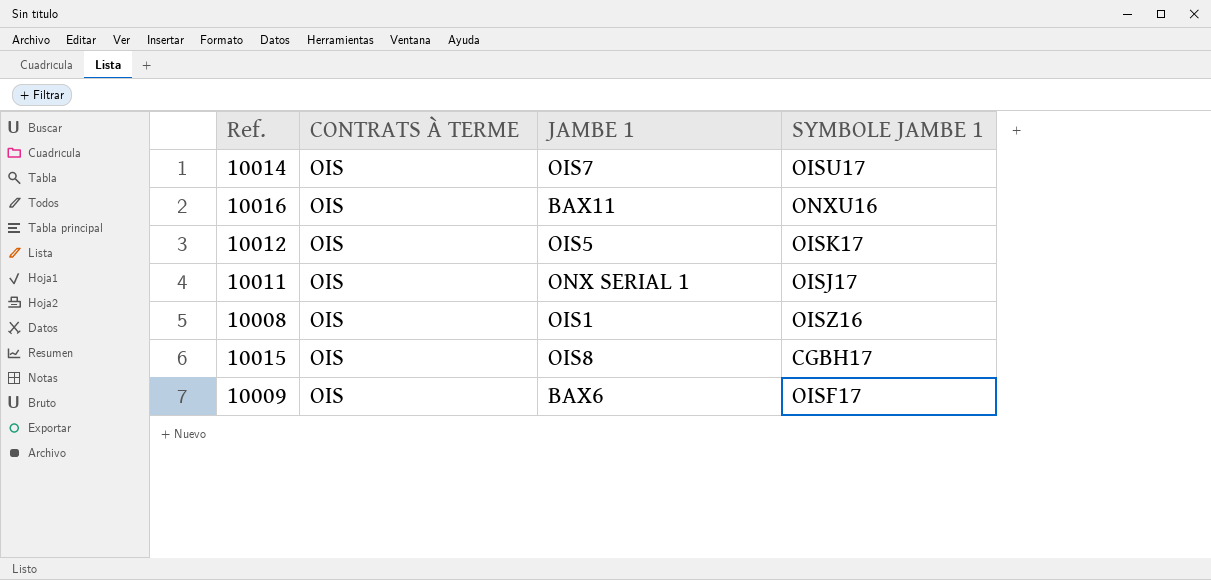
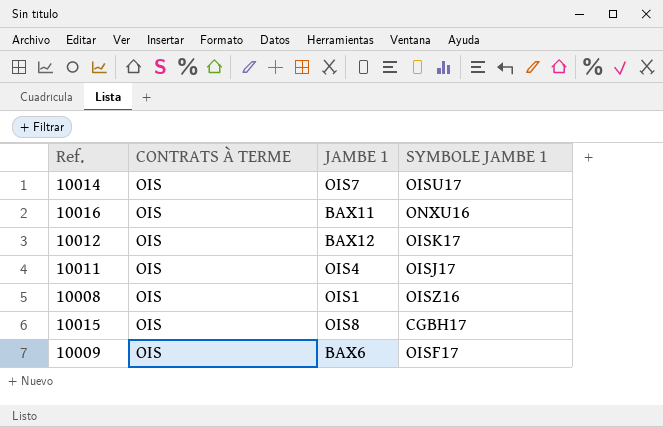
10012 | JAMBE 1: OIS5 -> BAX12
10011 | JAMBE 1: ONX SERIAL 1 -> OIS4

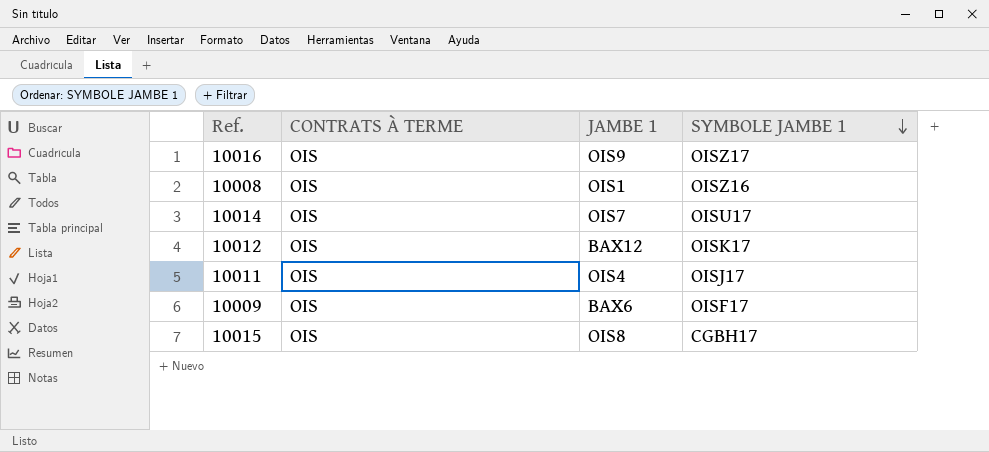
row order: none -> SYMBOLE JAMBE 1 descending
10016 | JAMBE 1: BAX11 -> OIS9
10016 | SYMBOLE JAMBE 1: ONXU16 -> OISZ17

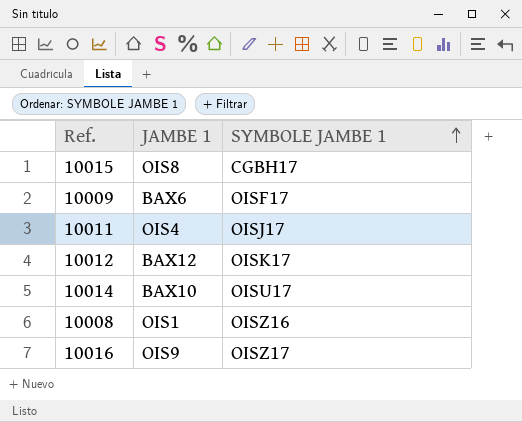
row order: SYMBOLE JAMBE 1 descending -> SYMBOLE JAMBE 1 ascending
column CONTRATS À TERME | position: 2 -> none
10014 | JAMBE 1: OIS7 -> BAX10

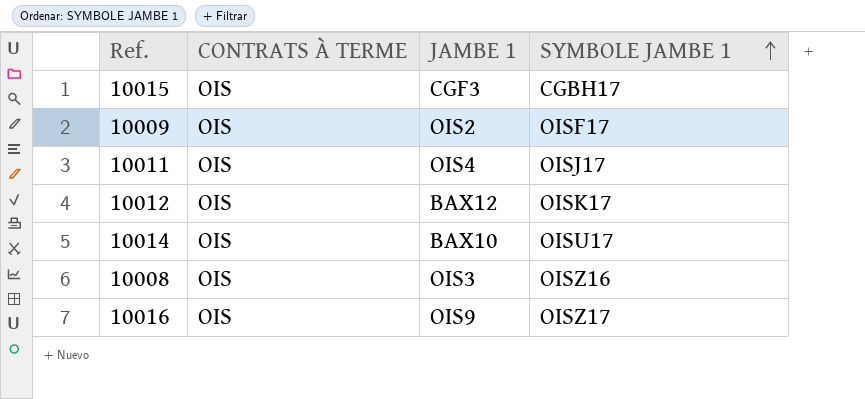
column CONTRATS À TERME | position: none -> 2
10015 | JAMBE 1: OIS8 -> CGF3
10009 | JAMBE 1: BAX6 -> OIS2
10008 | JAMBE 1: OIS1 -> OIS3

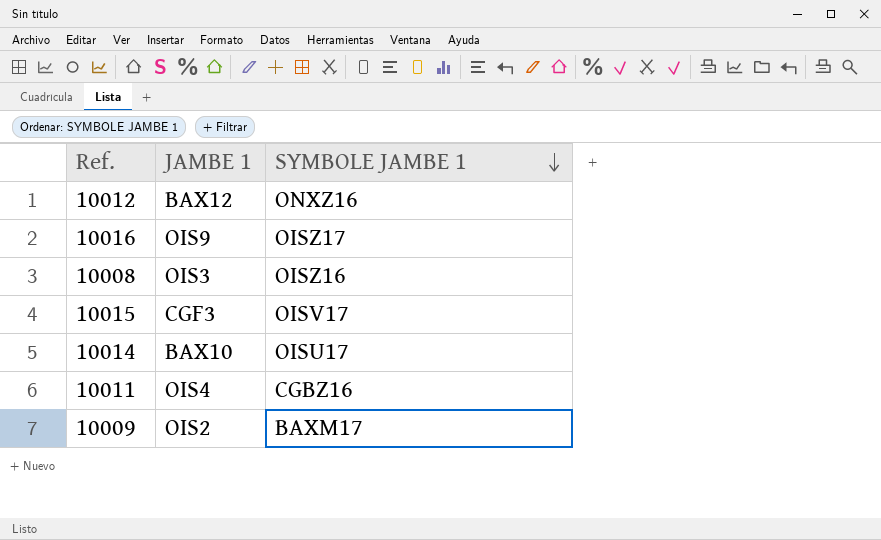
row order: SYMBOLE JAMBE 1 ascending -> SYMBOLE JAMBE 1 descending
column CONTRATS À TERME | position: 2 -> none
10012 | SYMBOLE JAMBE 1: OISK17 -> ONXZ16
10015 | SYMBOLE JAMBE 1: CGBH17 -> OISV17
10011 | SYMBOLE JAMBE 1: OISJ17 -> CGBZ16
10009 | SYMBOLE JAMBE 1: OISF17 -> BAXM17

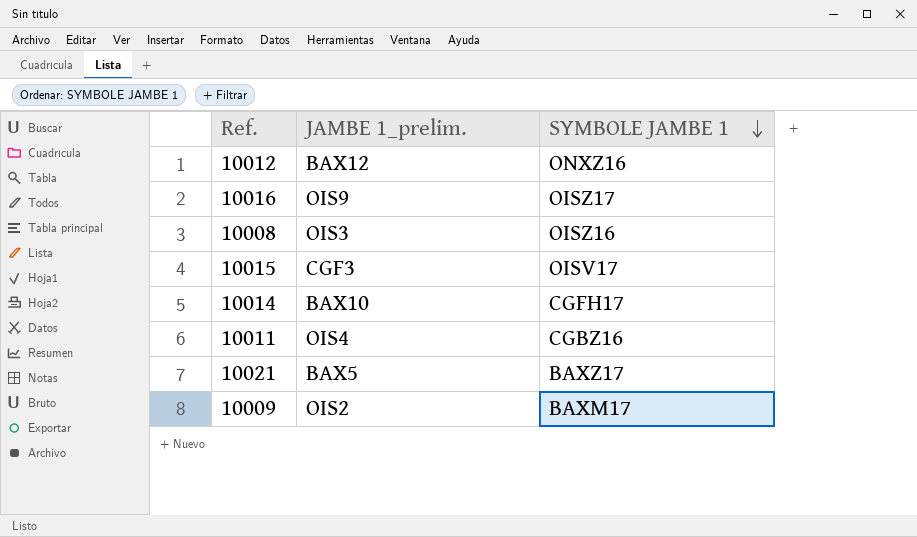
column name: JAMBE 1 -> JAMBE 1_prelim.
10014 | SYMBOLE JAMBE 1: OISU17 -> CGFH17
row 10021: none -> BAX5 | BAXZ17

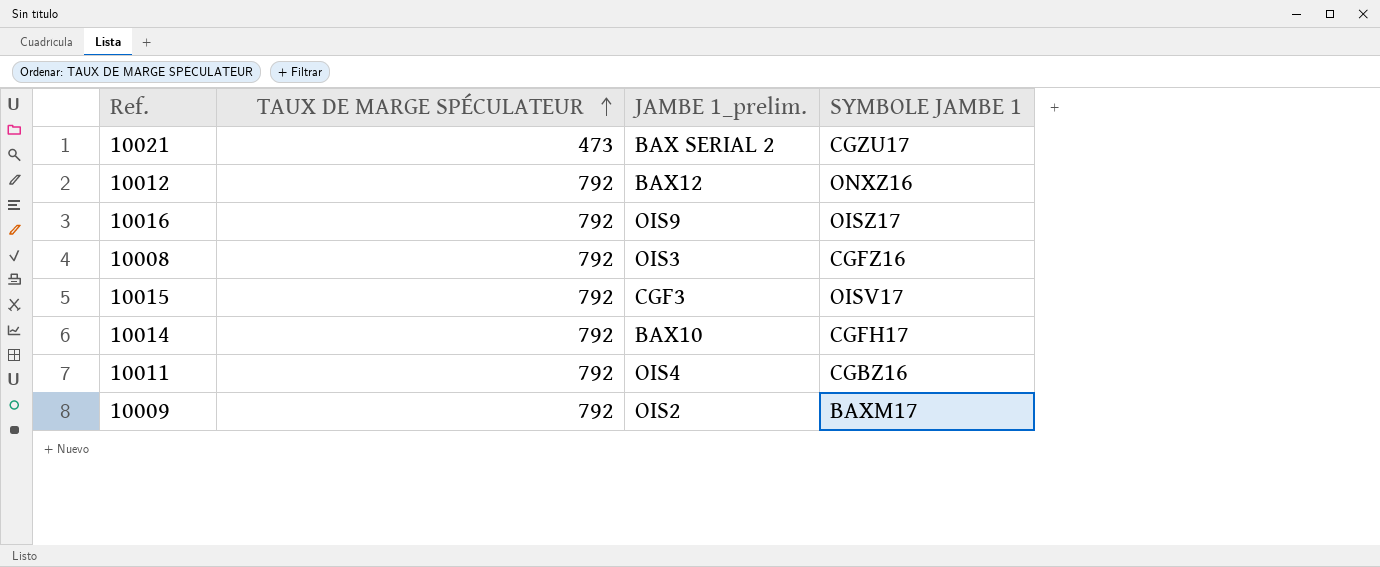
row order: SYMBOLE JAMBE 1 descending -> TAUX DE MARGE SPÉCULATEUR ascending
column TAUX DE MARGE SPÉCULATEUR | position: none -> 2
10021 | JAMBE 1_prelim.: BAX5 -> BAX SERIAL 2
10021 | SYMBOLE JAMBE 1: BAXZ17 -> CGZU17
10008 | SYMBOLE JAMBE 1: OISZ16 -> CGFZ16

